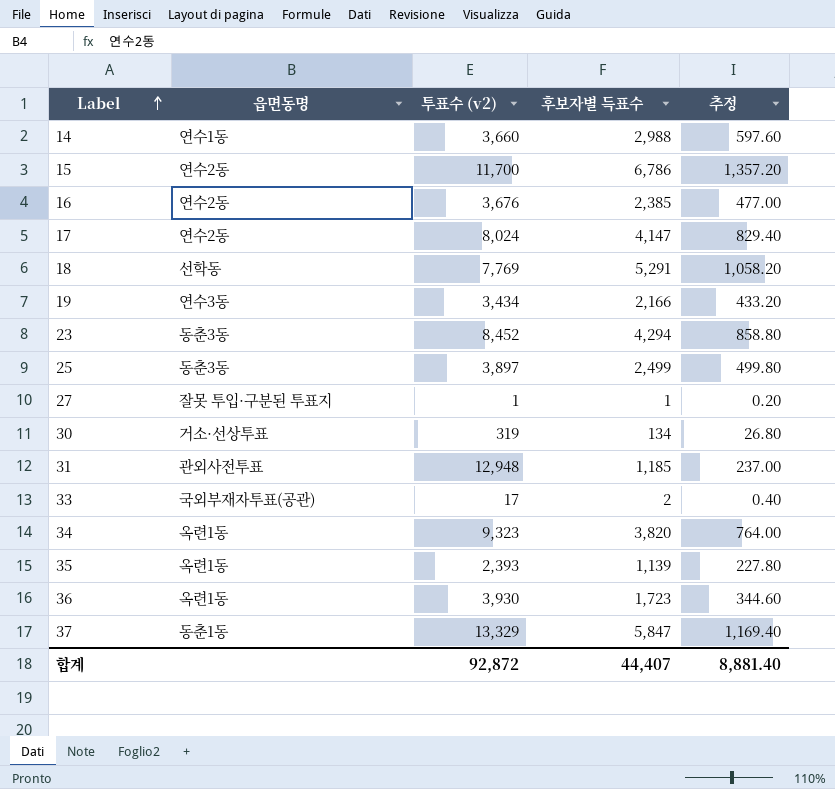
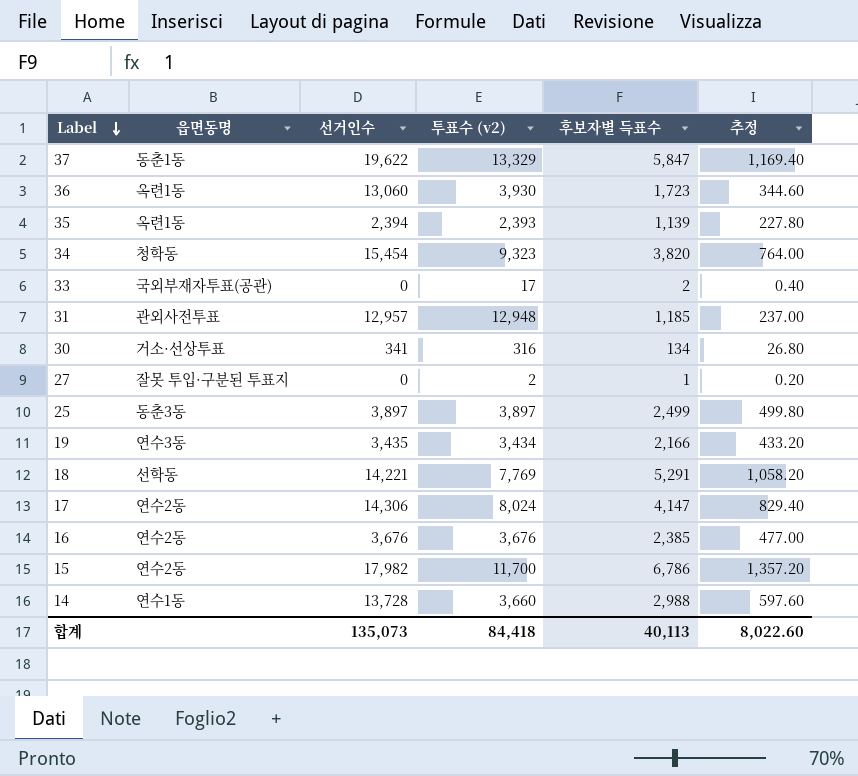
row order: Label ascending -> Label descending
column 선거인수 | position: none -> 3
row 23: 동춘3동 | 8,452 | 4,294 | 858.80 -> none
34 | 읍면동명: 옥련1동 -> 청학동
30 | 투표수 (v2): 319 -> 316
27 | 투표수 (v2): 1 -> 2
합계 | 투표수 (v2): 92,872 -> 84,418
합계 | 후보자별 득표수: 44,407 -> 40,113
합계 | 추정: 8,881.40 -> 8,022.60

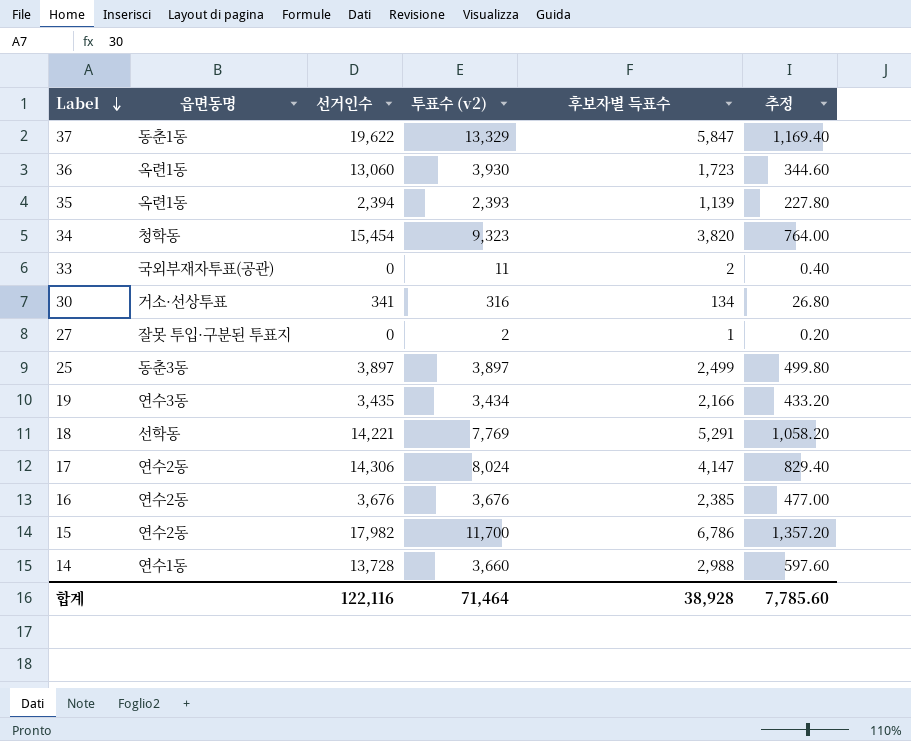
row 31: 관외사전투표 | 12,957 | 12,948 | 1,185 | 237.00 -> none
33 | 투표수 (v2): 17 -> 11
합계 | 선거인수: 135,073 -> 122,116
합계 | 투표수 (v2): 84,418 -> 71,464
합계 | 후보자별 득표수: 40,113 -> 38,928
합계 | 추정: 8,022.60 -> 7,785.60

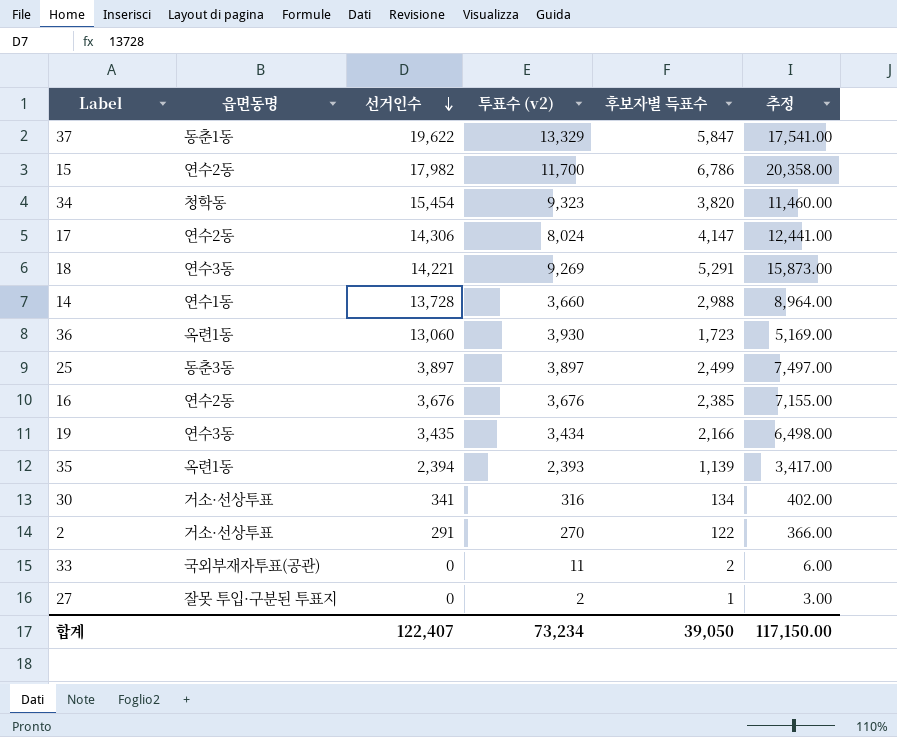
row order: Label descending -> 선거인수 descending
column 추정 | formula: [후보자별 득표수] * 0.2 -> [후보자별 득표수] * 3
18 | 읍면동명: 선학동 -> 연수3동
18 | 투표수 (v2): 7,769 -> 9,269
row 2: none -> 거소·선상투표 | 291 | 270 | 122 | 366.00
합계 | 선거인수: 122,116 -> 122,407
합계 | 투표수 (v2): 71,464 -> 73,234
합계 | 후보자별 득표수: 38,928 -> 39,050
합계 | 추정: 7,785.60 -> 117,150.00

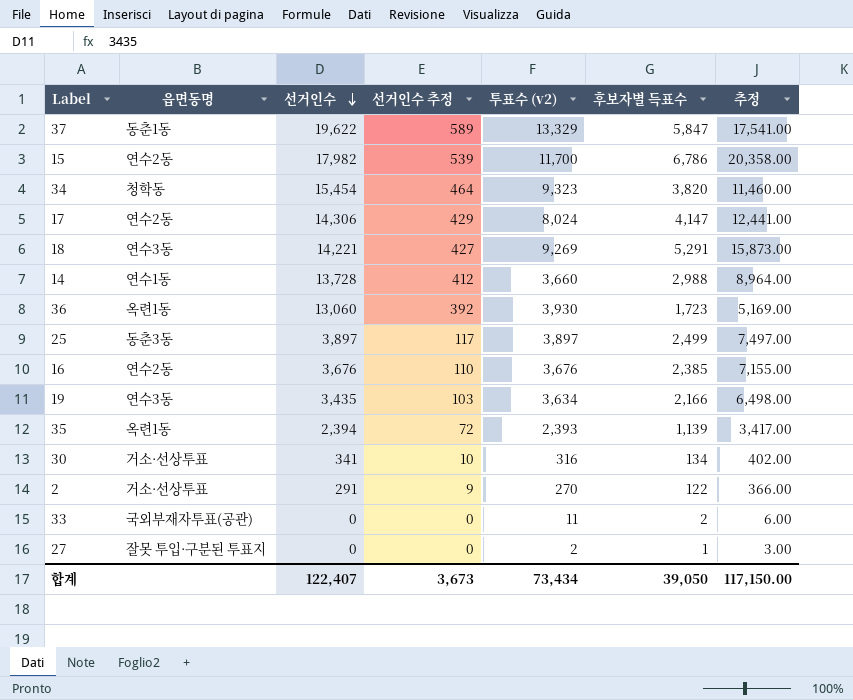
column 선거인수 추정 | formula: none -> [선거인수] * 0.03
19 | 투표수 (v2): 3,434 -> 3,634
합계 | 투표수 (v2): 73,234 -> 73,434

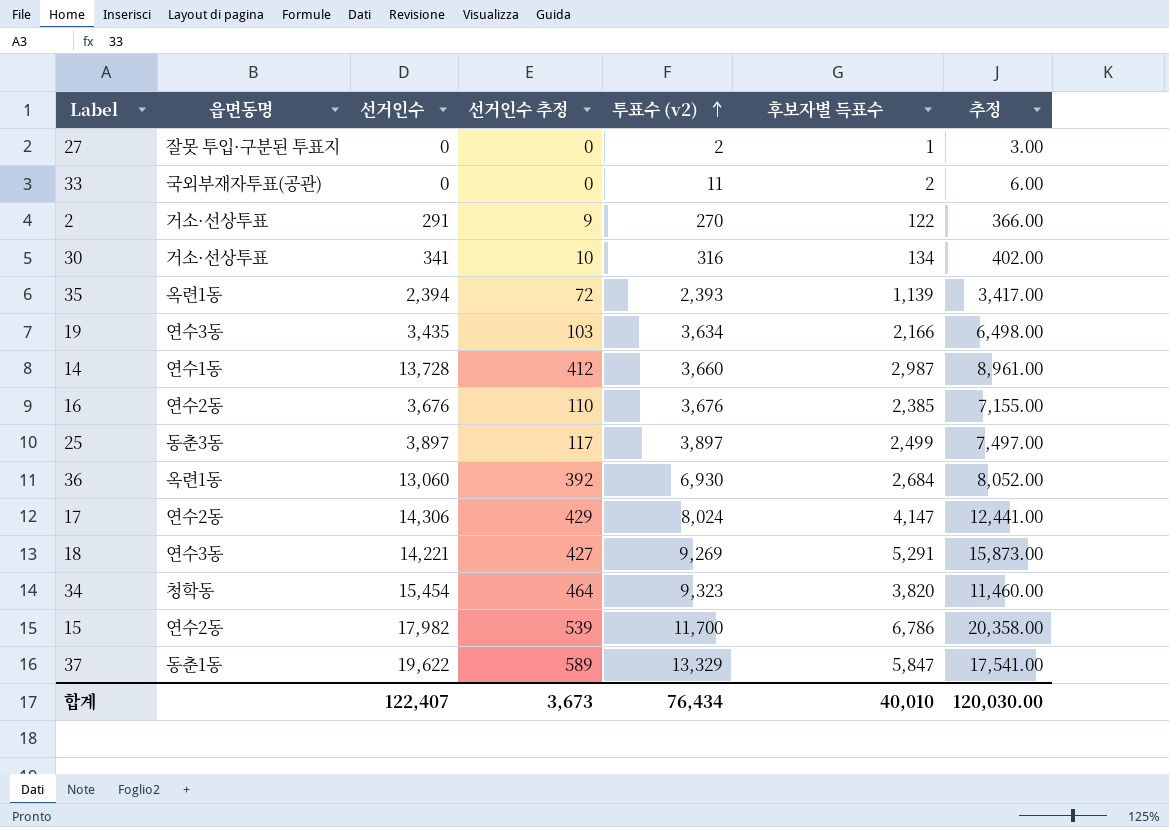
row order: 선거인수 descending -> 투표수 (v2) ascending
14 | 후보자별 득표수: 2,988 -> 2,987
14 | 추정: 8,964.00 -> 8,961.00
36 | 투표수 (v2): 3,930 -> 6,930
36 | 후보자별 득표수: 1,723 -> 2,684
36 | 추정: 5,169.00 -> 8,052.00
합계 | 투표수 (v2): 73,434 -> 76,434
합계 | 후보자별 득표수: 39,050 -> 40,010
합계 | 추정: 117,150.00 -> 120,030.00

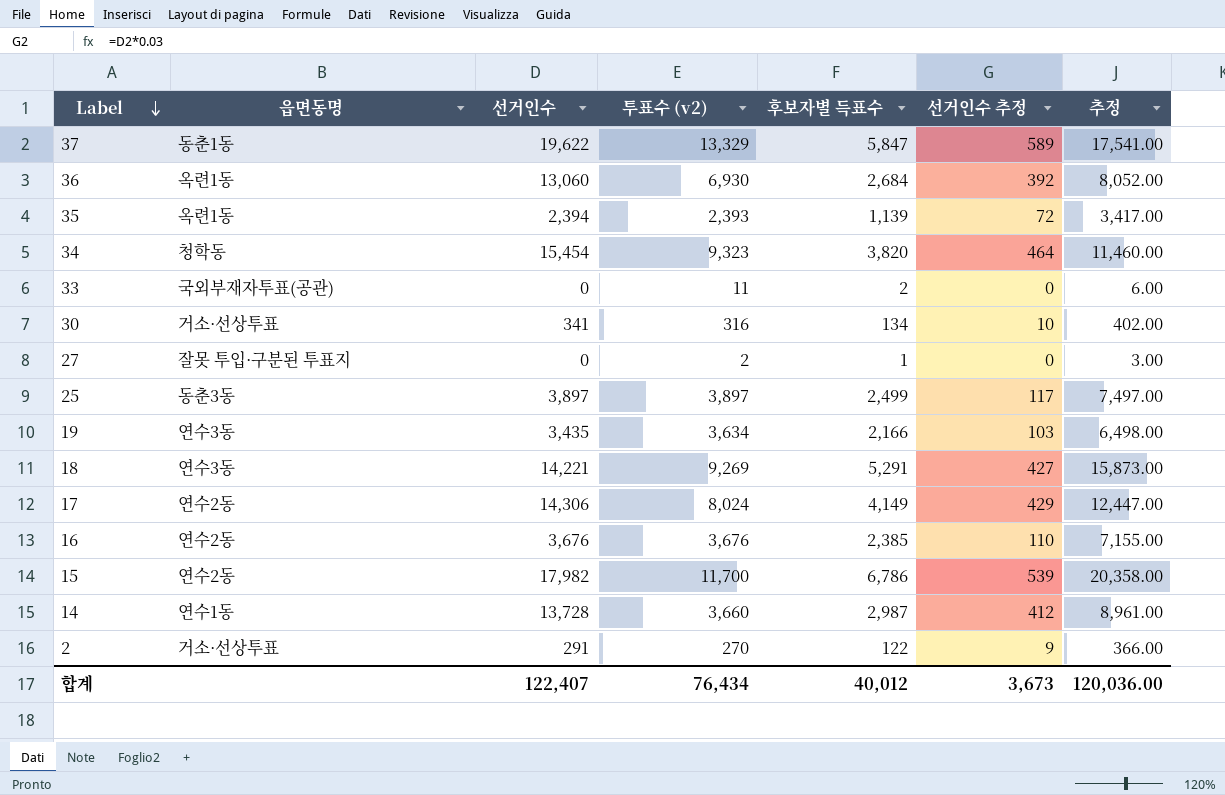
row order: 투표수 (v2) ascending -> Label descending
column 선거인수 추정 | position: 4 -> 6
17 | 후보자별 득표수: 4,147 -> 4,149
17 | 추정: 12,441.00 -> 12,447.00
합계 | 후보자별 득표수: 40,010 -> 40,012
합계 | 추정: 120,030.00 -> 120,036.00

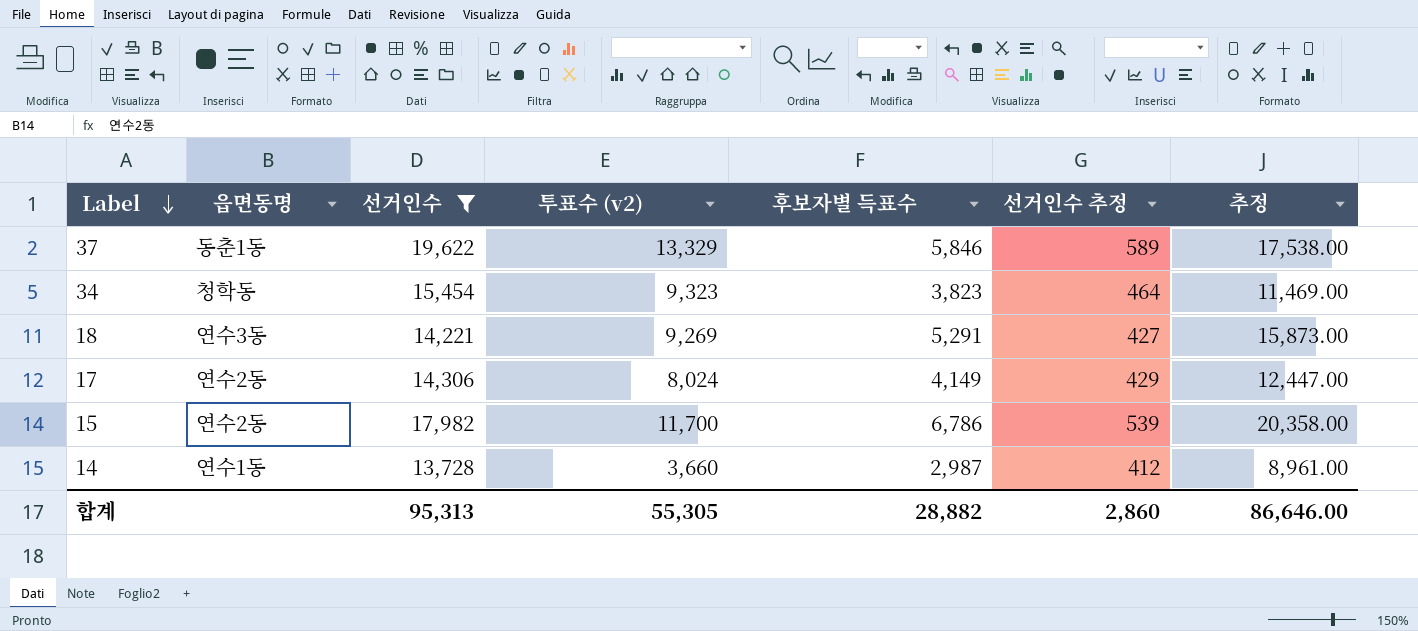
filter: none -> 선거인수 >= 13,728
37 | 후보자별 득표수: 5,847 -> 5,846
37 | 추정: 17,541.00 -> 17,538.00
34 | 후보자별 득표수: 3,820 -> 3,823
34 | 추정: 11,460.00 -> 11,469.00
합계 | 선거인수: 122,407 -> 95,313
합계 | 투표수 (v2): 76,434 -> 55,305
합계 | 후보자별 득표수: 40,012 -> 28,882
합계 | 선거인수 추정: 3,673 -> 2,860
합계 | 추정: 120,036.00 -> 86,646.00

